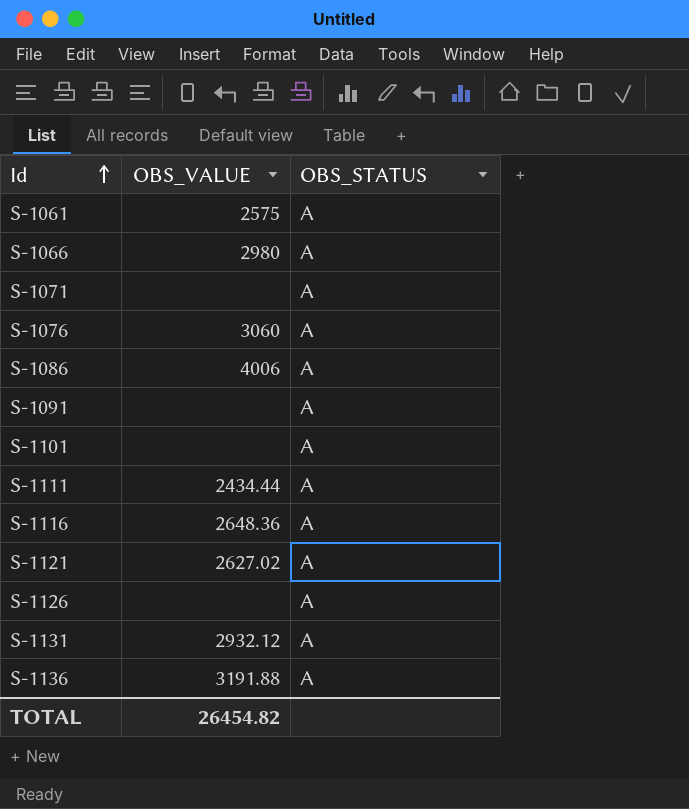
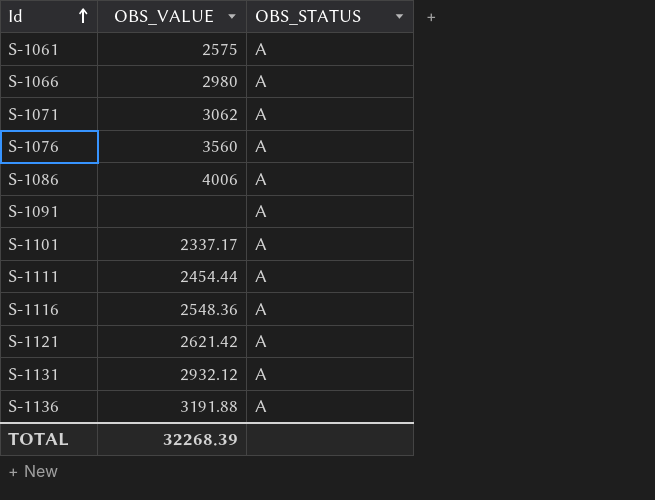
row S-1126: none | A -> none
S-1071 | OBS_VALUE: none -> 3062
S-1076 | OBS_VALUE: 3060 -> 3560
S-1101 | OBS_VALUE: none -> 2337.17
S-1111 | OBS_VALUE: 2434.44 -> 2454.44
S-1116 | OBS_VALUE: 2648.36 -> 2548.36
S-1121 | OBS_VALUE: 2627.02 -> 2621.42
TOTAL | OBS_VALUE: 26454.82 -> 32268.39

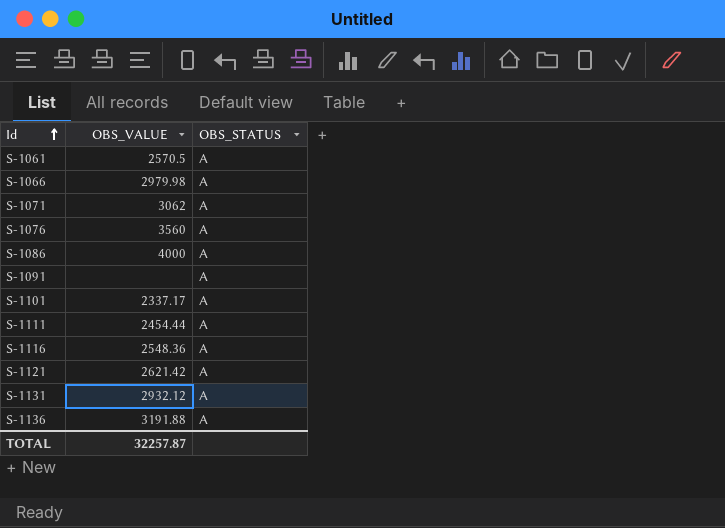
S-1061 | OBS_VALUE: 2575 -> 2570.5
S-1066 | OBS_VALUE: 2980 -> 2979.98
S-1086 | OBS_VALUE: 4006 -> 4000
TOTAL | OBS_VALUE: 32268.39 -> 32257.87

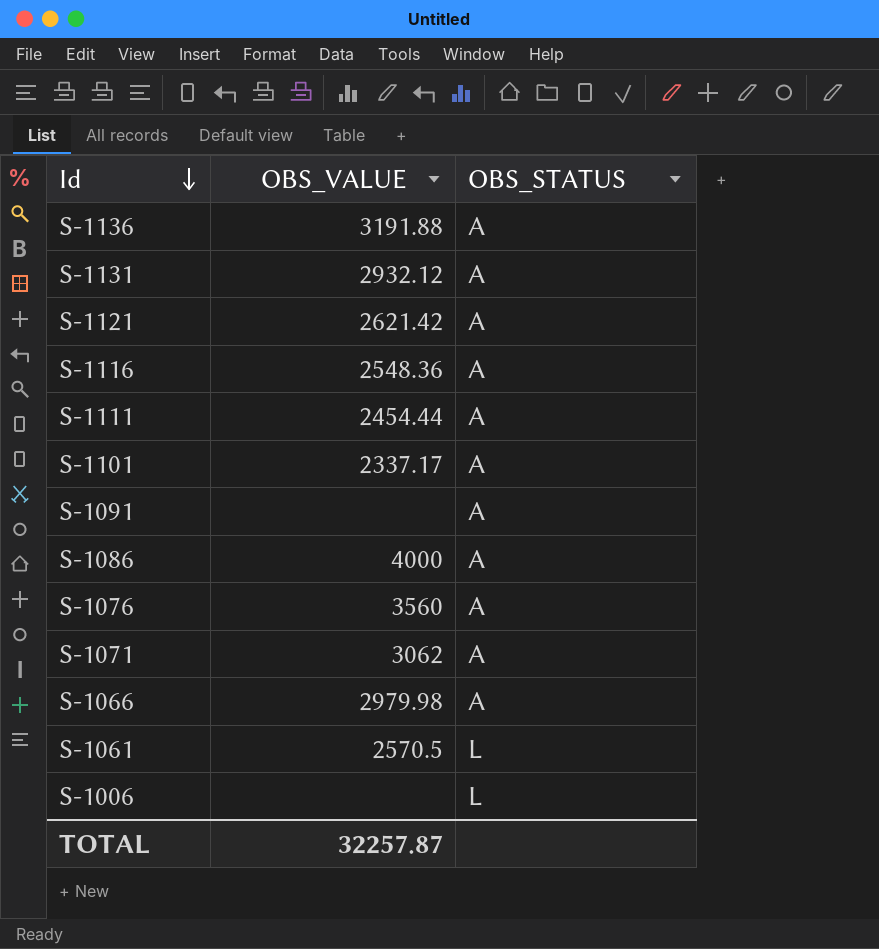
row order: Id ascending -> Id descending
S-1061 | OBS_STATUS: A -> L
row S-1006: none -> none | L

